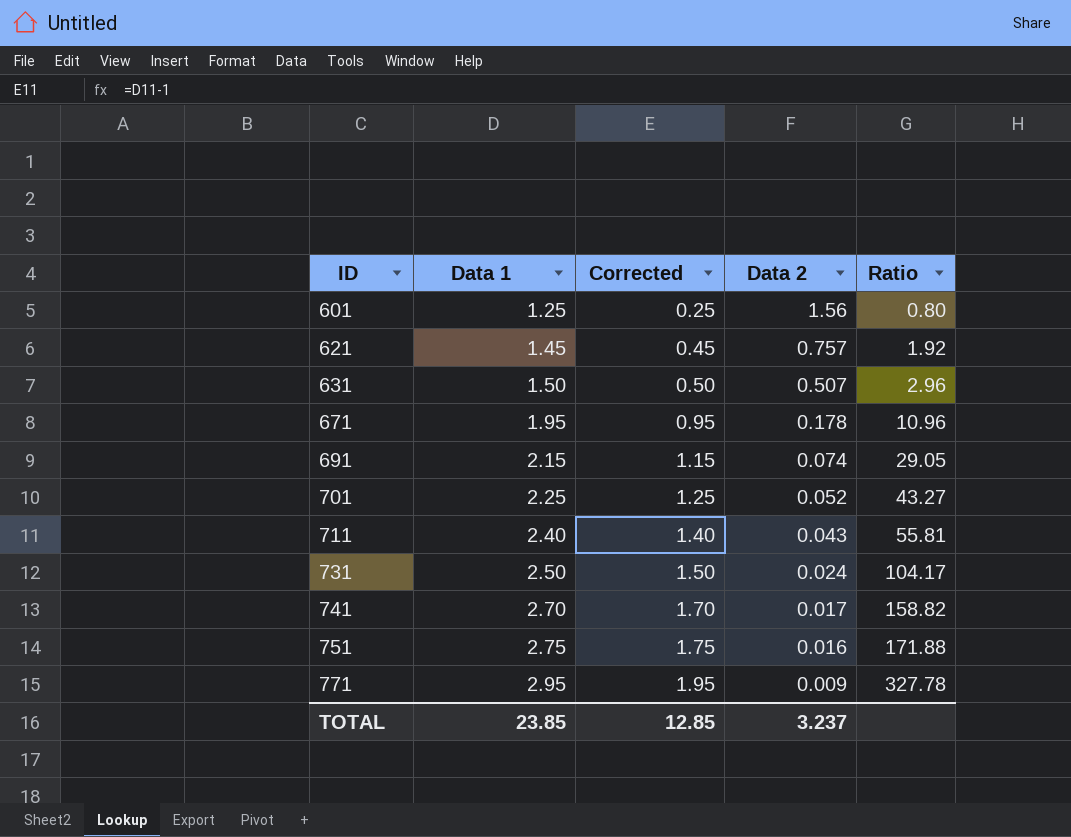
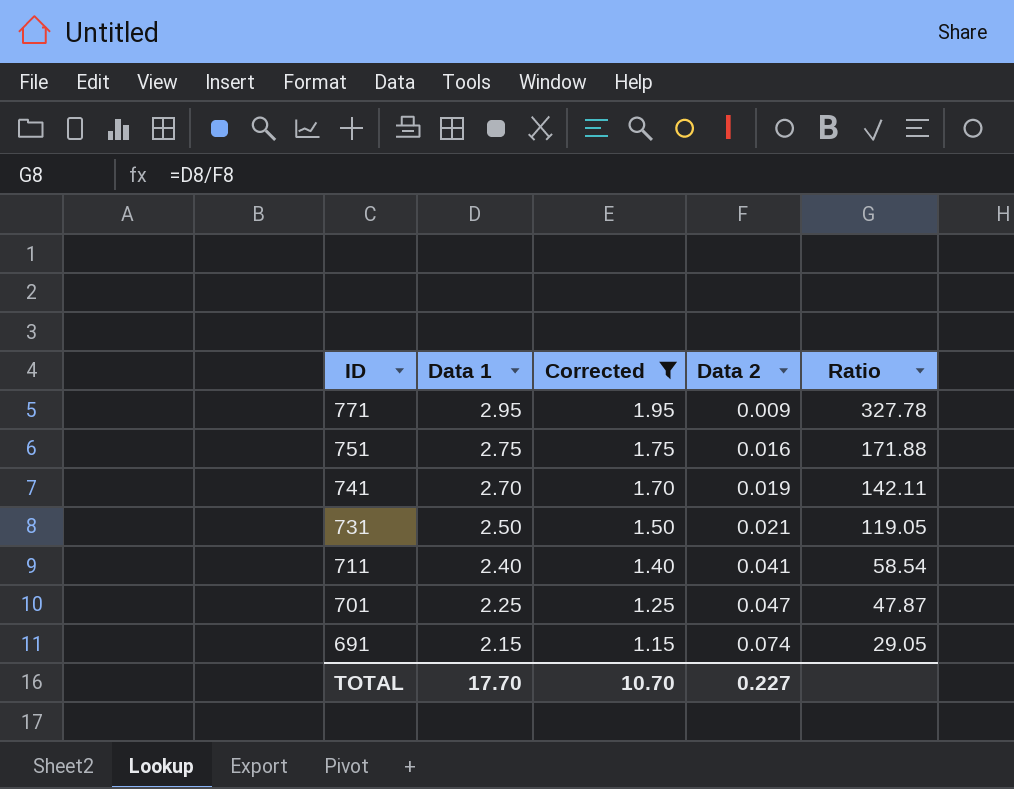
filter: none -> Corrected >= 1.15
row order: ID ascending -> ID descending
741 | Data 2: 0.017 -> 0.019
741 | Ratio: 158.82 -> 142.11
731 | Data 2: 0.024 -> 0.021
731 | Ratio: 104.17 -> 119.05
711 | Data 2: 0.043 -> 0.041
711 | Ratio: 55.81 -> 58.54
701 | Data 2: 0.052 -> 0.047
701 | Ratio: 43.27 -> 47.87
TOTAL | Data 1: 23.85 -> 17.70
TOTAL | Corrected: 12.85 -> 10.70
TOTAL | Data 2: 3.237 -> 0.227

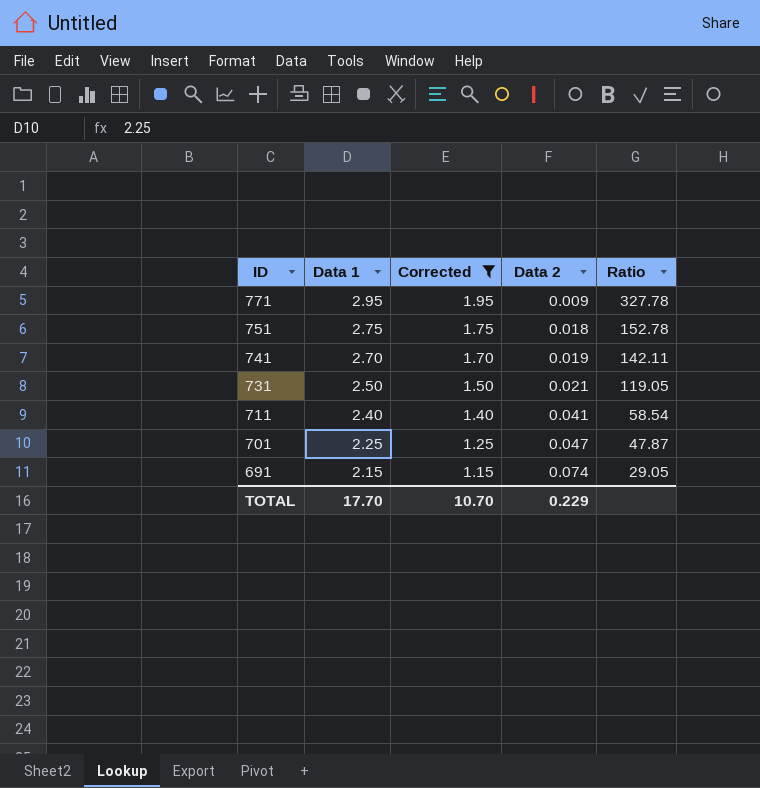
751 | Data 2: 0.016 -> 0.018
751 | Ratio: 171.88 -> 152.78
TOTAL | Data 2: 0.227 -> 0.229

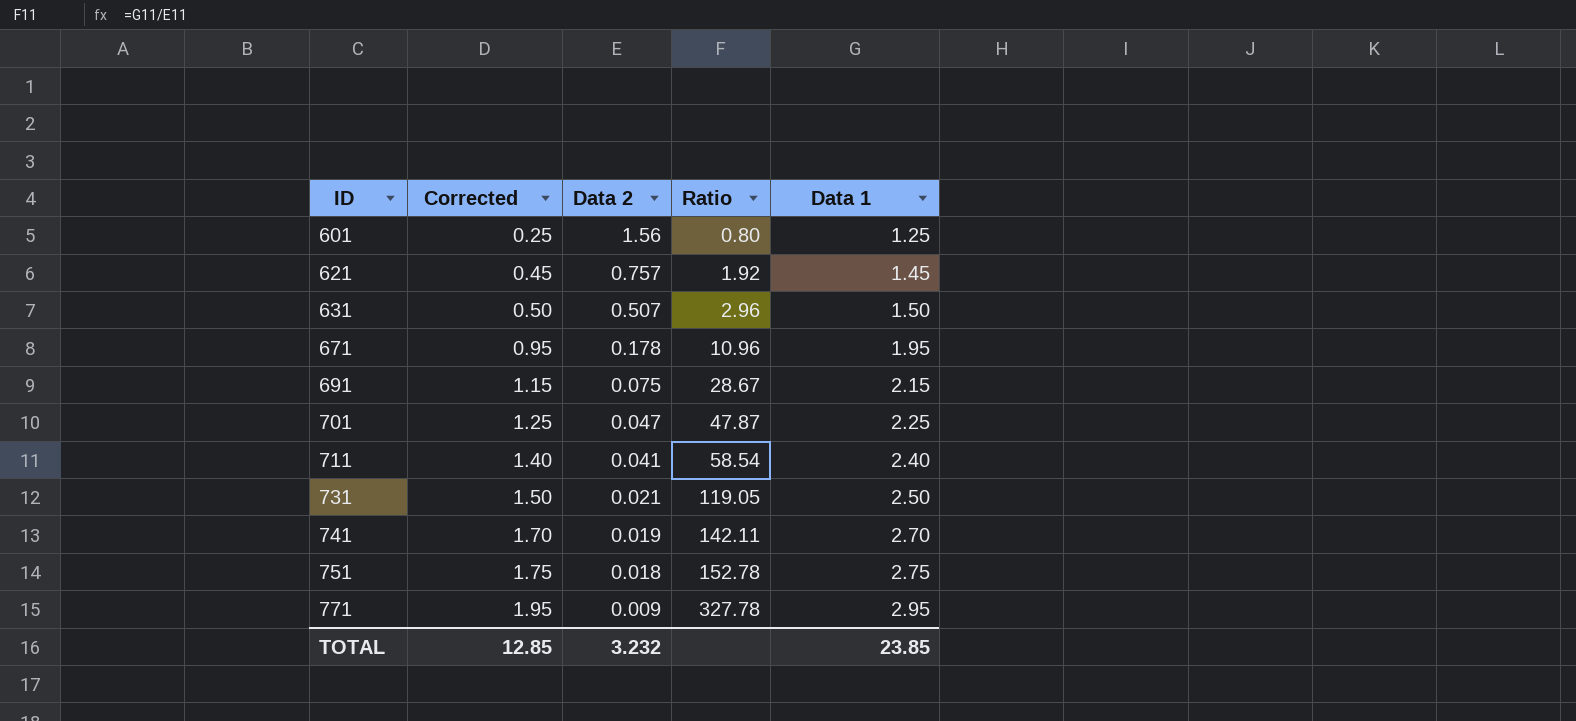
filter: Corrected >= 1.15 -> none
row order: ID descending -> ID ascending
column Data 1 | position: 2 -> 5
691 | Data 2: 0.074 -> 0.075
691 | Ratio: 29.05 -> 28.67
TOTAL | Corrected: 10.70 -> 12.85
TOTAL | Data 2: 0.229 -> 3.232
TOTAL | Data 1: 17.70 -> 23.85

